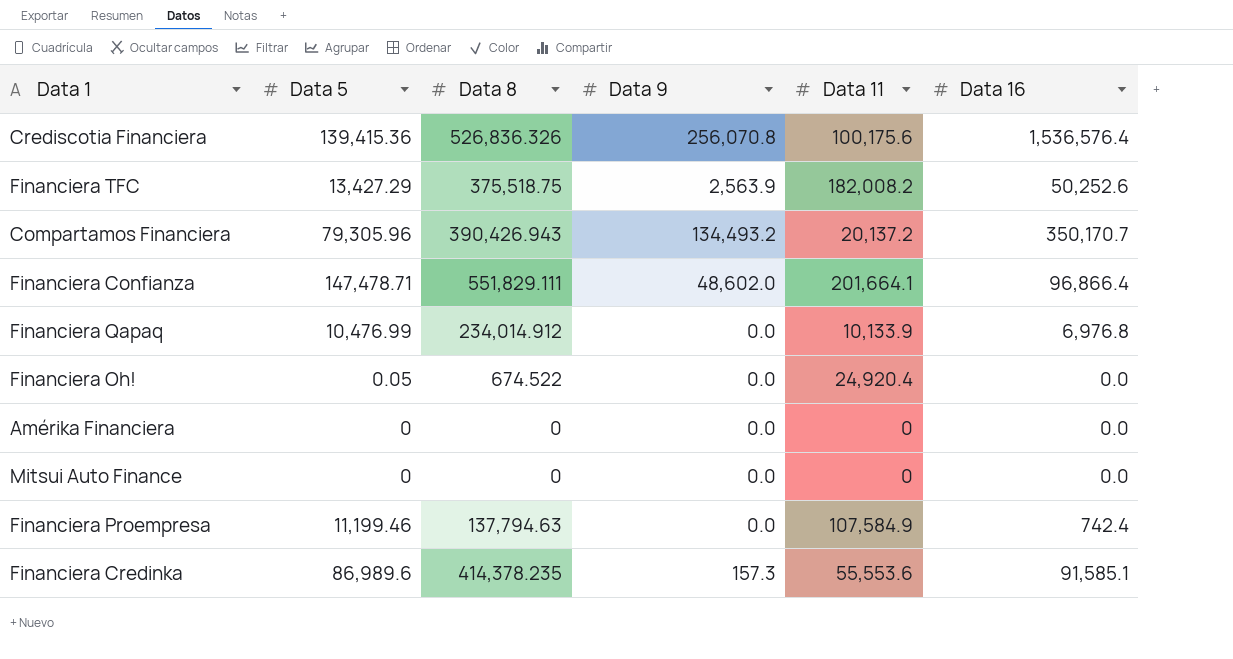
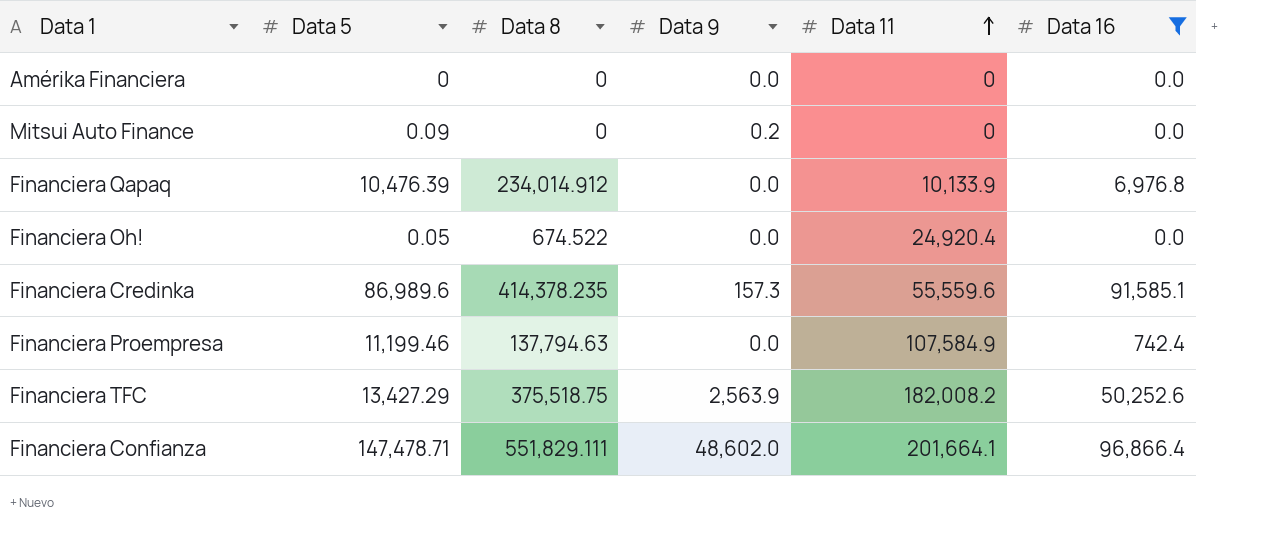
filter: none -> Data 16 <= 96,866.4
row order: none -> Data 11 ascending
Mitsui Auto Finance | Data 5: 0 -> 0.09
Mitsui Auto Finance | Data 9: 0.0 -> 0.2
Financiera Qapaq | Data 5: 10,476.99 -> 10,476.39
Financiera Credinka | Data 11: 55,553.6 -> 55,559.6

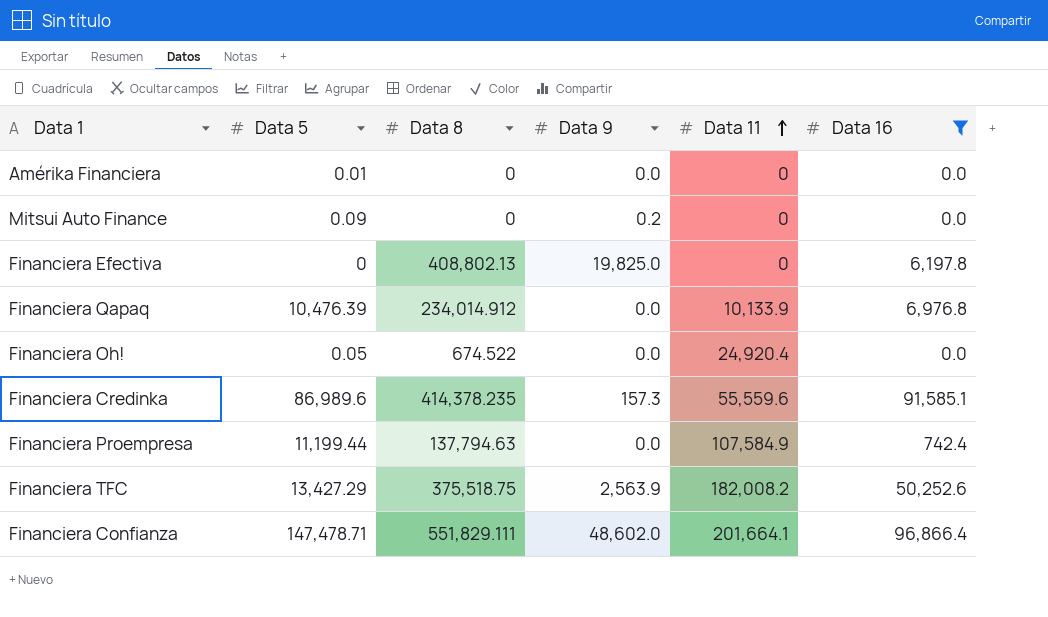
Amérika Financiera | Data 5: 0 -> 0.01
row Financiera Efectiva: none -> 0 | 408,802.13 | 19,825.0 | 0 | 6,197.8
Financiera Proempresa | Data 5: 11,199.46 -> 11,199.44

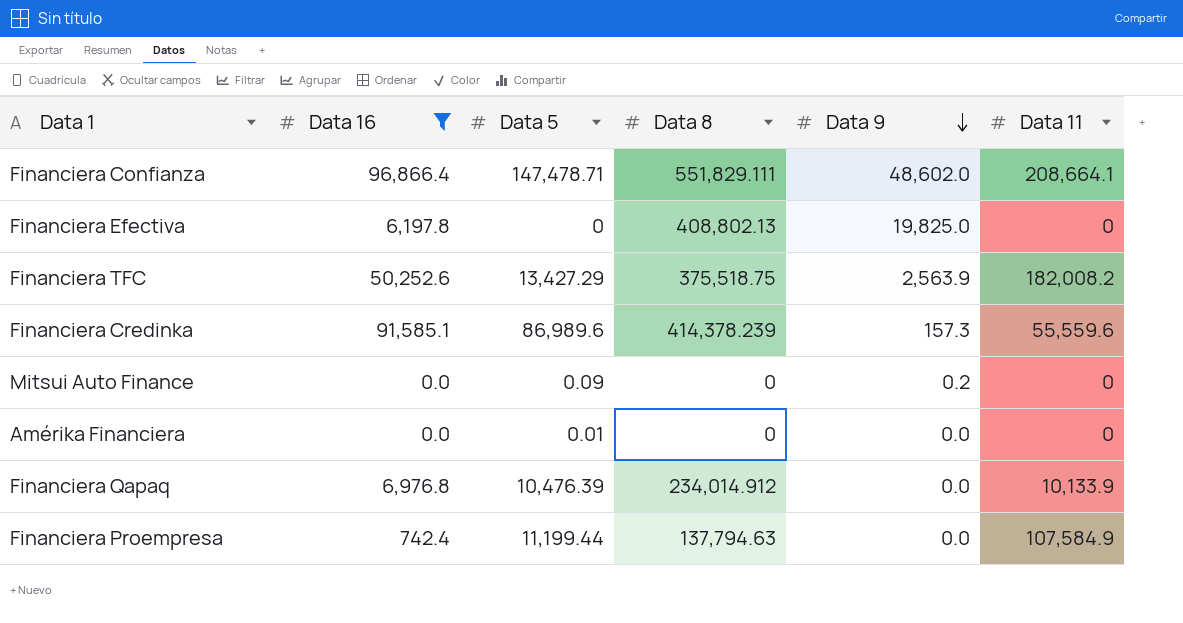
row order: Data 11 ascending -> Data 9 descending
column Data 16 | position: 6 -> 2
row Financiera Oh!: 0.05 | 674.522 | 0.0 | 24,920.4 | 0.0 -> none
Financiera Confianza | Data 11: 201,664.1 -> 208,664.1
Financiera Credinka | Data 8: 414,378.235 -> 414,378.239

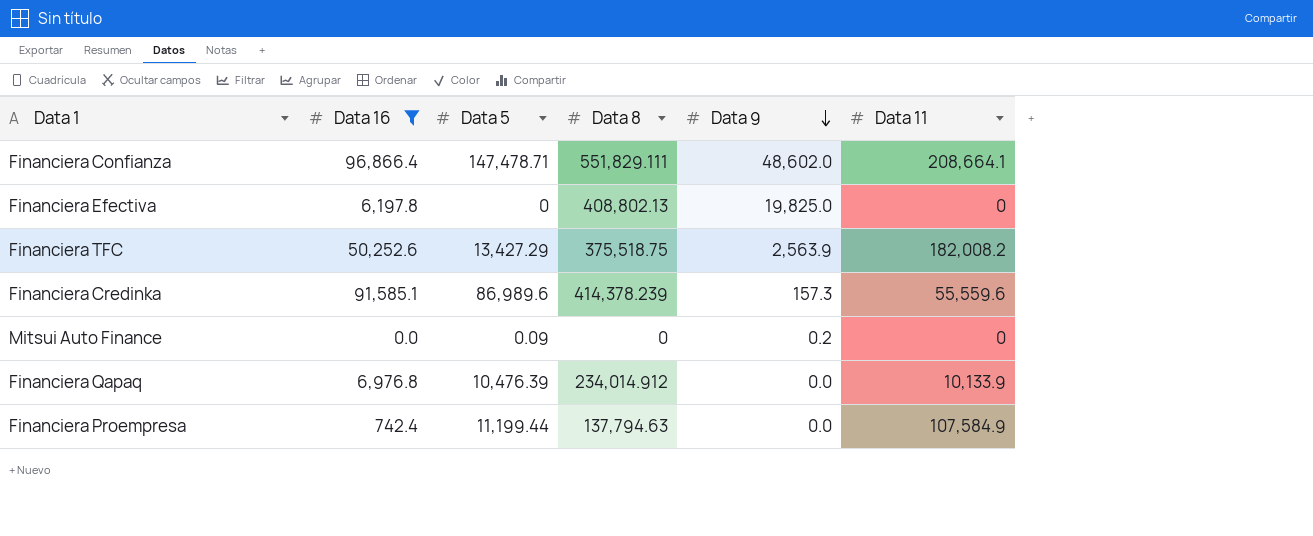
row Amérika Financiera: 0.0 | 0.01 | 0 | 0.0 | 0 -> none

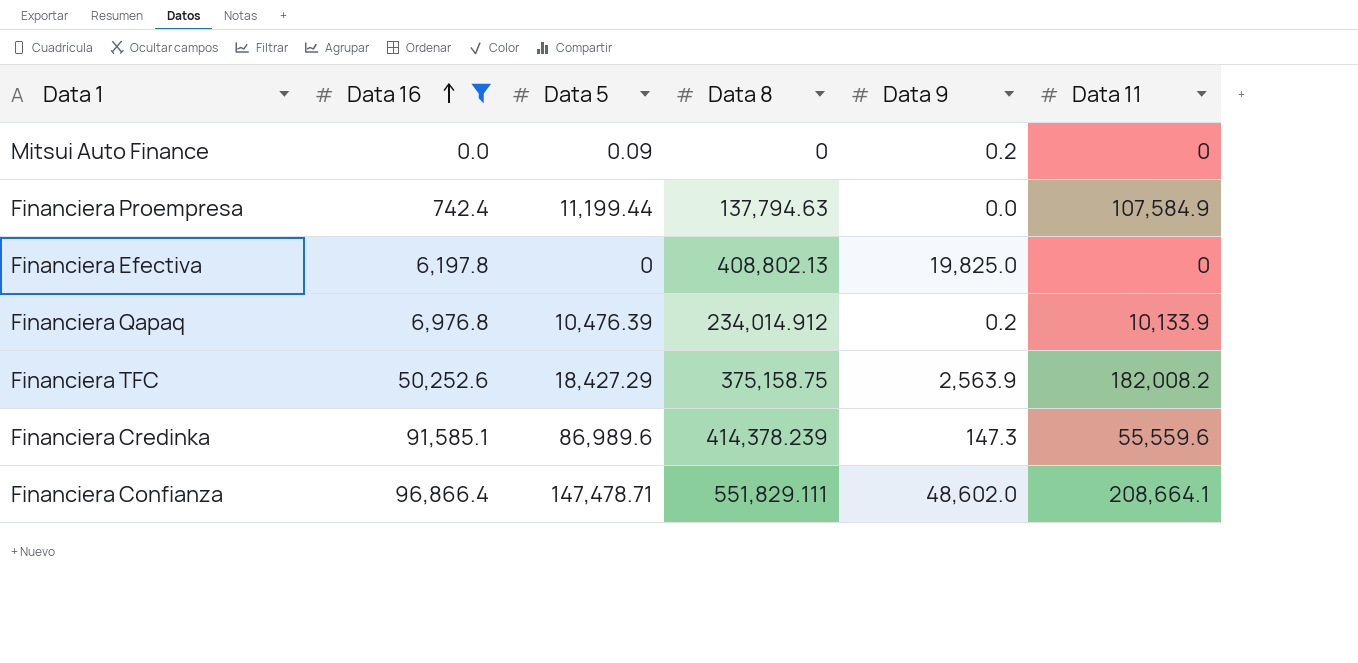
row order: Data 9 descending -> Data 16 ascending
Financiera Qapaq | Data 9: 0.0 -> 0.2
Financiera TFC | Data 5: 13,427.29 -> 18,427.29
Financiera TFC | Data 8: 375,518.75 -> 375,158.75
Financiera Credinka | Data 9: 157.3 -> 147.3

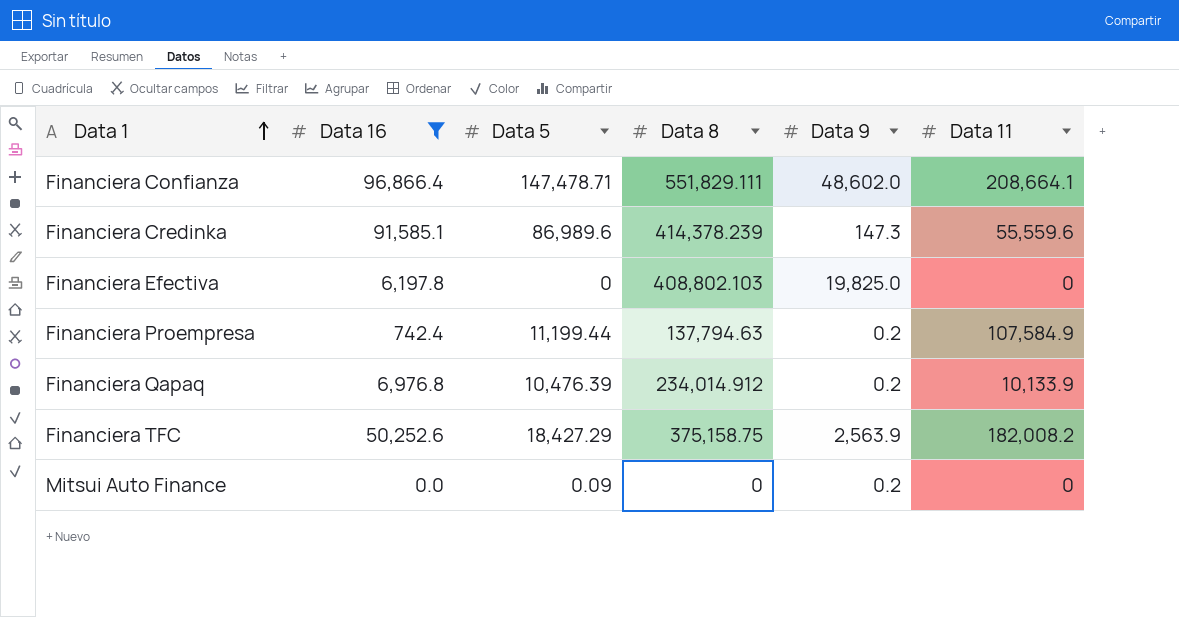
row order: Data 16 ascending -> Data 1 ascending
Financiera Efectiva | Data 8: 408,802.13 -> 408,802.103
Financiera Proempresa | Data 9: 0.0 -> 0.2

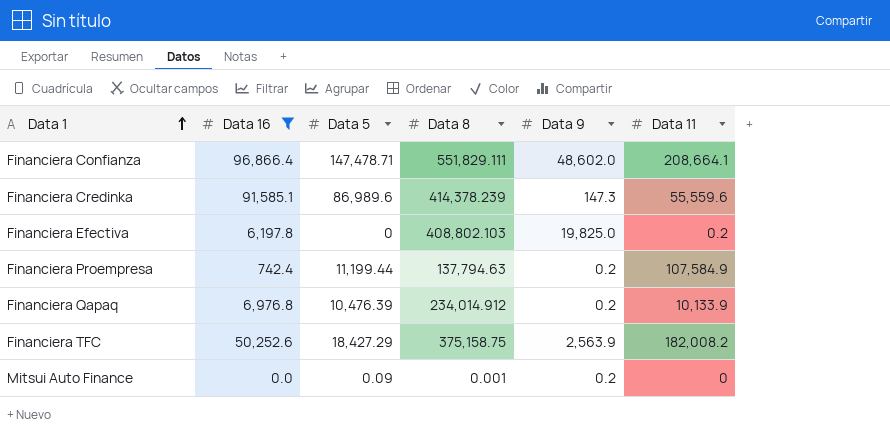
Financiera Efectiva | Data 11: 0 -> 0.2
Mitsui Auto Finance | Data 8: 0 -> 0.001

